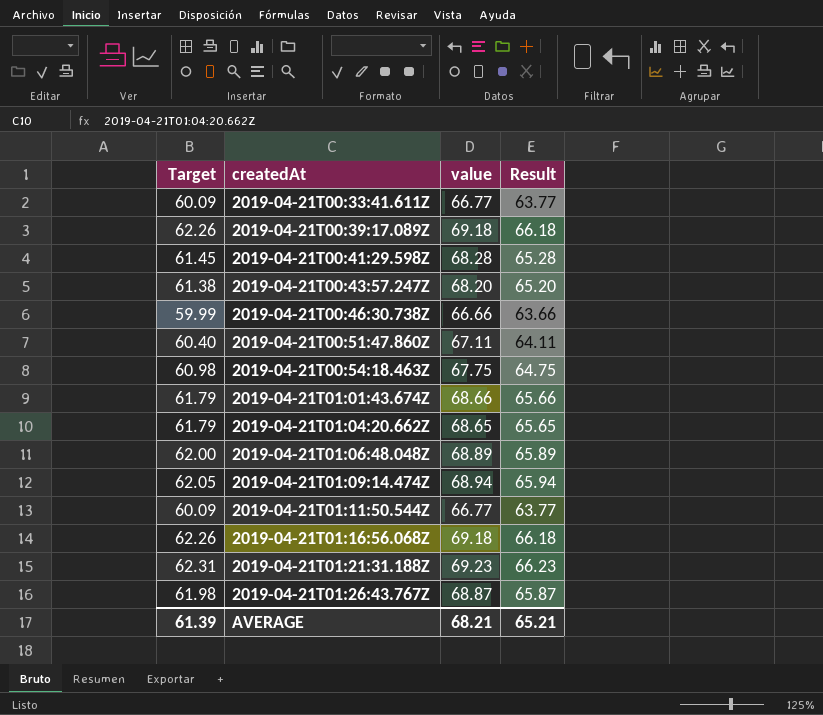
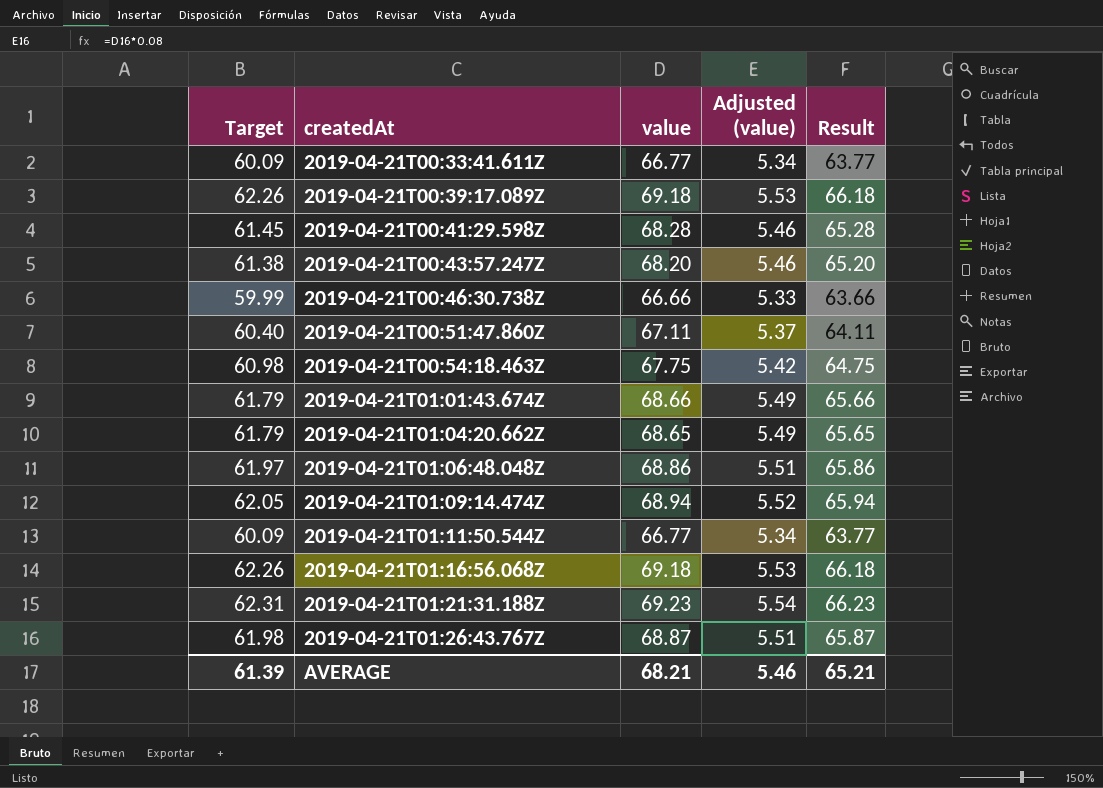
column Adjusted (value) | formula: none -> [value] * 0.08
2019-04-21T01:06:48.048Z | Target: 62.00 -> 61.97
2019-04-21T01:06:48.048Z | value: 68.89 -> 68.86
2019-04-21T01:06:48.048Z | Result: 65.89 -> 65.86

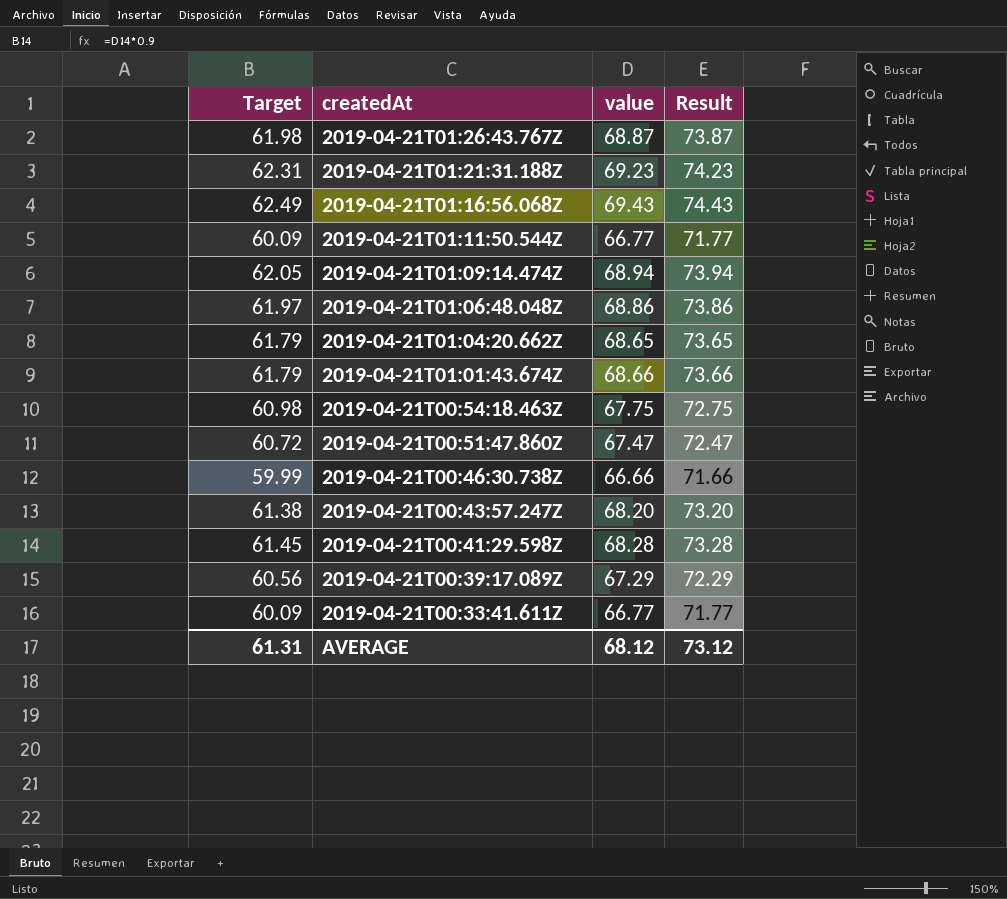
row order: createdAt ascending -> createdAt descending
column Adjusted (value) | formula: [value] * 0.08 -> none
column Result | formula: [value] - 3 -> [value] + 5
2019-04-21T01:16:56.068Z | Target: 62.26 -> 62.49
2019-04-21T01:16:56.068Z | value: 69.18 -> 69.43
2019-04-21T00:51:47.860Z | Target: 60.40 -> 60.72
2019-04-21T00:51:47.860Z | value: 67.11 -> 67.47
2019-04-21T00:39:17.089Z | Target: 62.26 -> 60.56
2019-04-21T00:39:17.089Z | value: 69.18 -> 67.29
AVERAGE | Target: 61.39 -> 61.31
AVERAGE | value: 68.21 -> 68.12
AVERAGE | Result: 65.21 -> 73.12

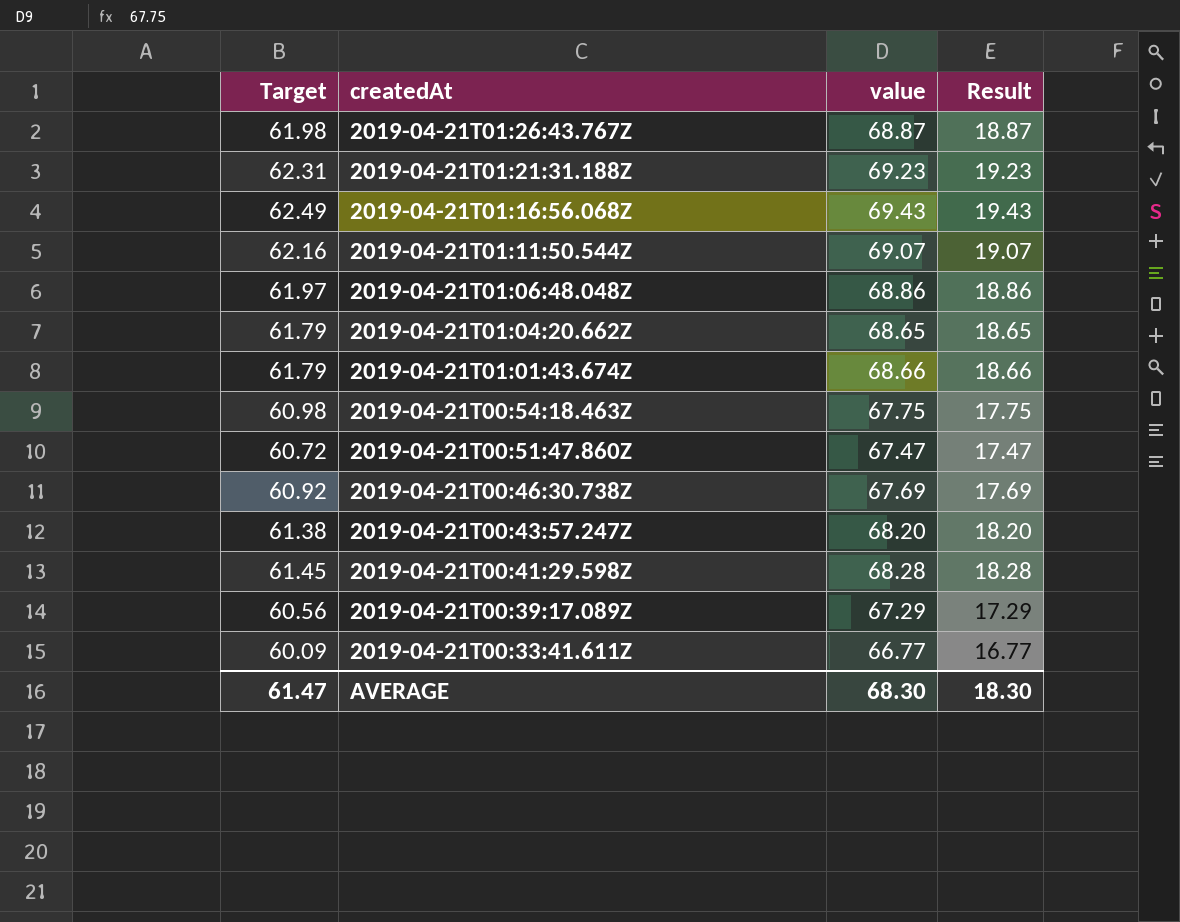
column Result | formula: [value] + 5 -> [value] - 50
row 2019-04-21T01:09:14.474Z: 62.05 | 68.94 | 73.94 -> none
2019-04-21T01:11:50.544Z | Target: 60.09 -> 62.16
2019-04-21T01:11:50.544Z | value: 66.77 -> 69.07
2019-04-21T00:46:30.738Z | Target: 59.99 -> 60.92
2019-04-21T00:46:30.738Z | value: 66.66 -> 67.69
AVERAGE | Target: 61.31 -> 61.47
AVERAGE | value: 68.12 -> 68.30
AVERAGE | Result: 73.12 -> 18.30

